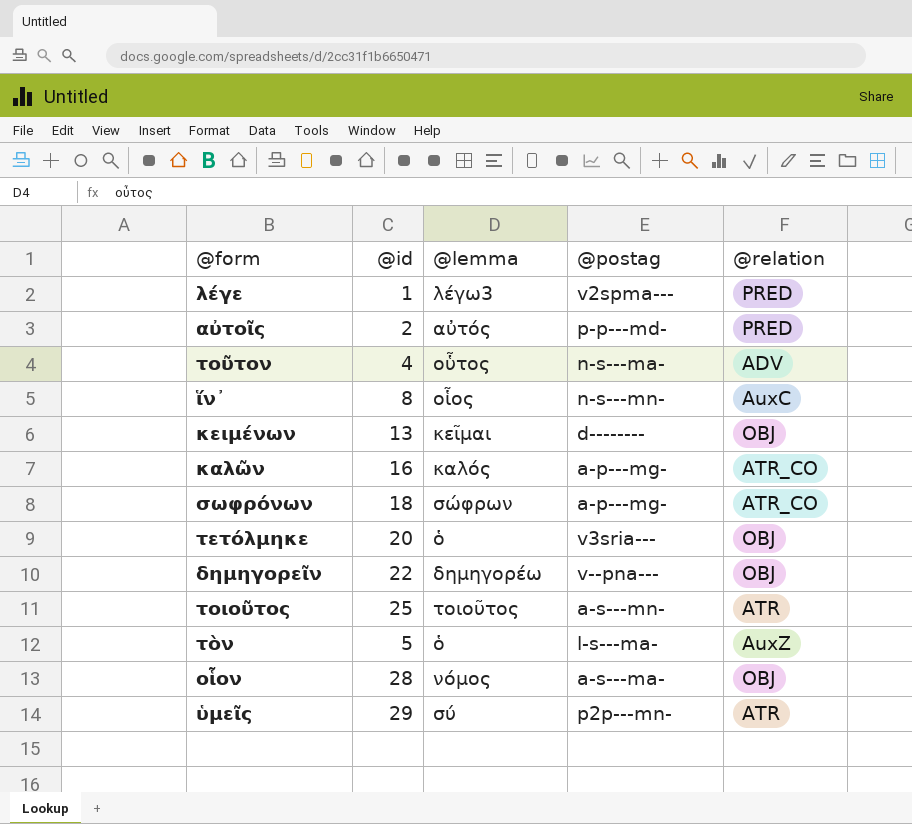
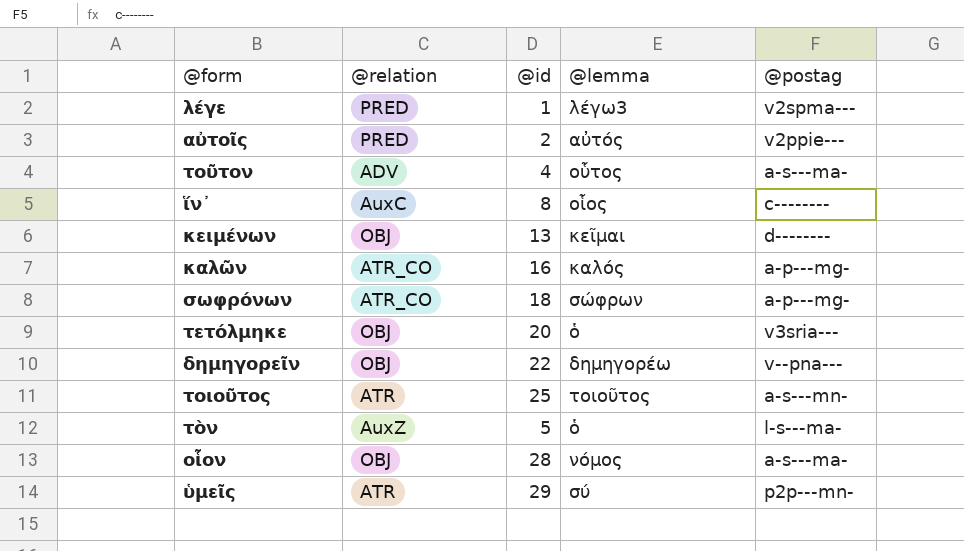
column @relation | position: 5 -> 2
αὐτοῖς | @postag: p-p---md- -> v2ppie---
τοῦτον | @postag: n-s---ma- -> a-s---ma-
ἵν᾽ | @postag: n-s---mn- -> c--------

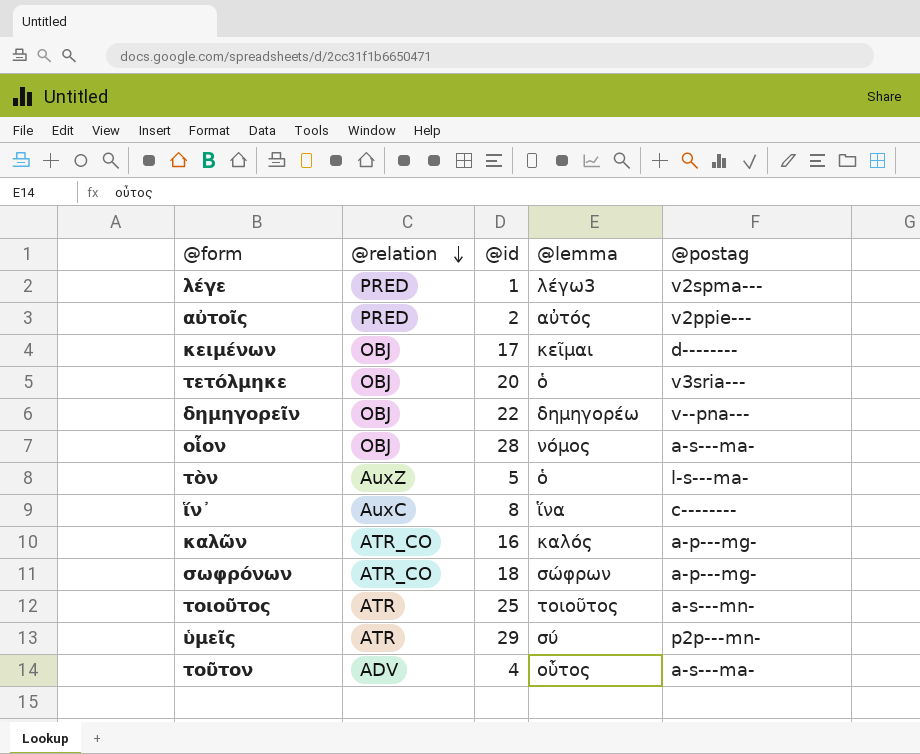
row order: none -> @relation descending
κειμένων | @id: 13 -> 17
ἵν᾽ | @lemma: οἷος -> ἵνα

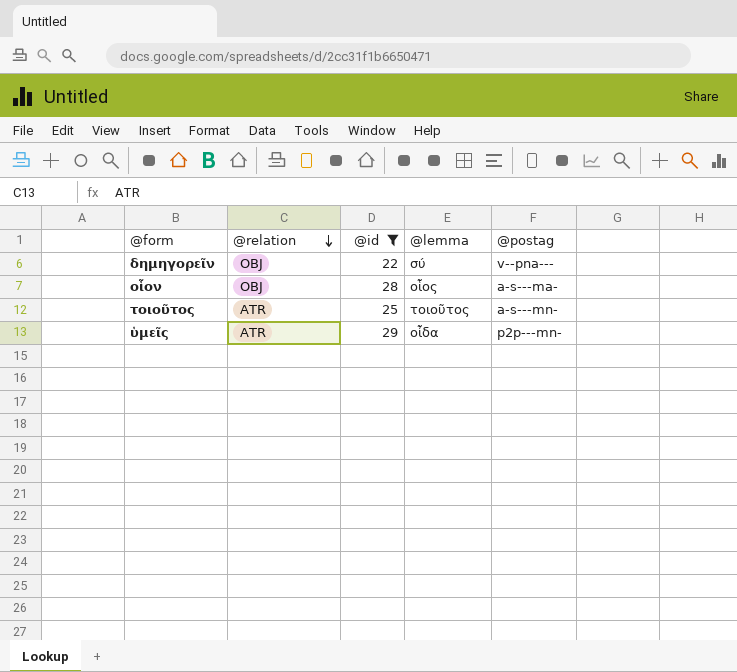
filter: none -> @id >= 22
δημηγορεῖν | @lemma: δημηγορέω -> σύ
οἷον | @lemma: νόμος -> οἷος
ὑμεῖς | @lemma: σύ -> οἶδα

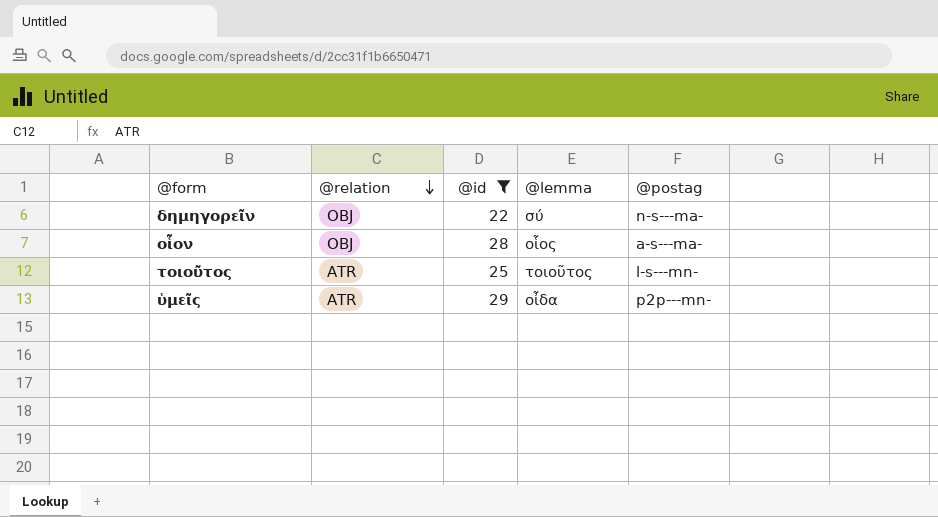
δημηγορεῖν | @postag: v--pna--- -> n-s---ma-
τοιοῦτος | @postag: a-s---mn- -> l-s---mn-

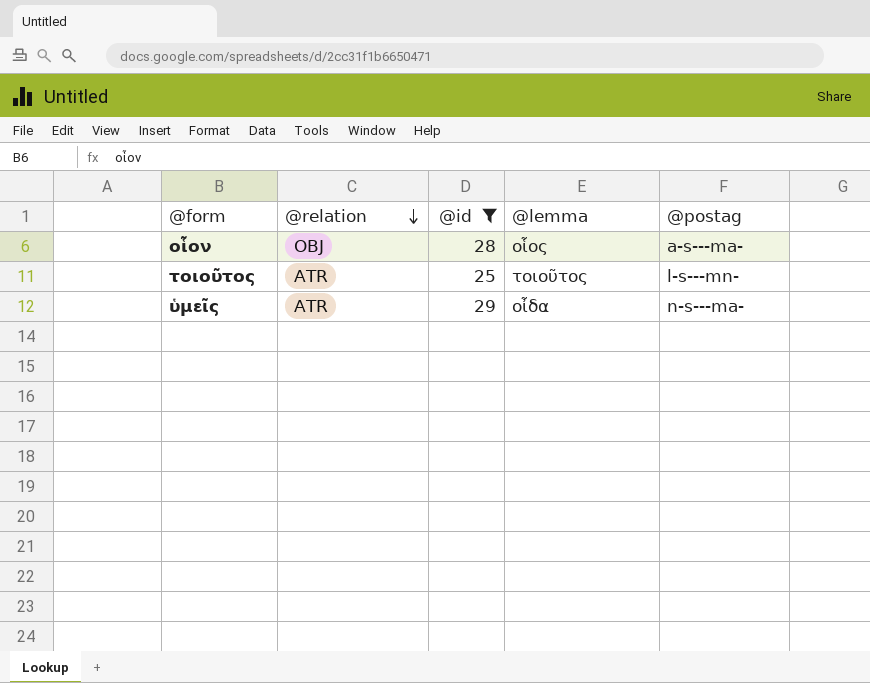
row δημηγορεῖν: OBJ | 22 | σύ | n-s---ma- -> none
ὑμεῖς | @postag: p2p---mn- -> n-s---ma-

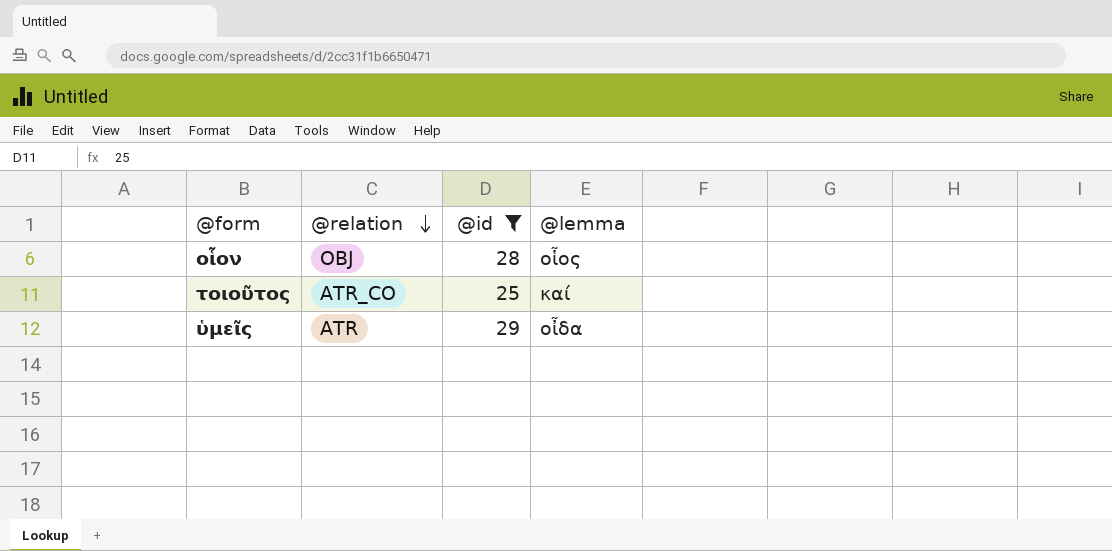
column @postag | position: 5 -> none
τοιοῦτος | @relation: ATR -> ATR_CO
τοιοῦτος | @lemma: τοιοῦτος -> καί

